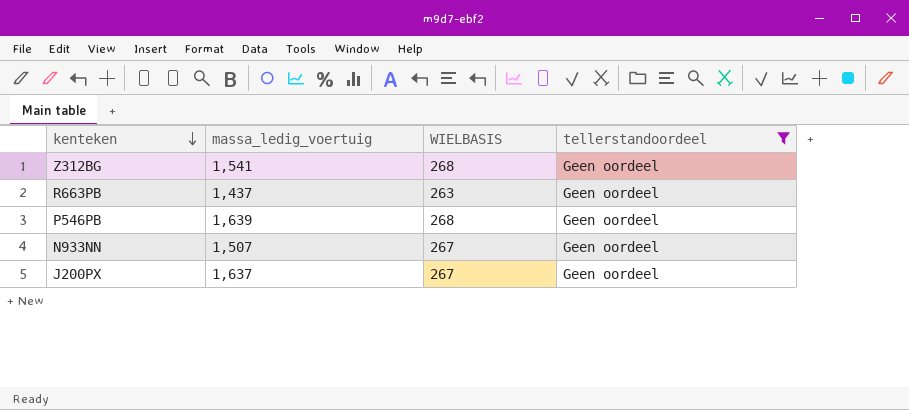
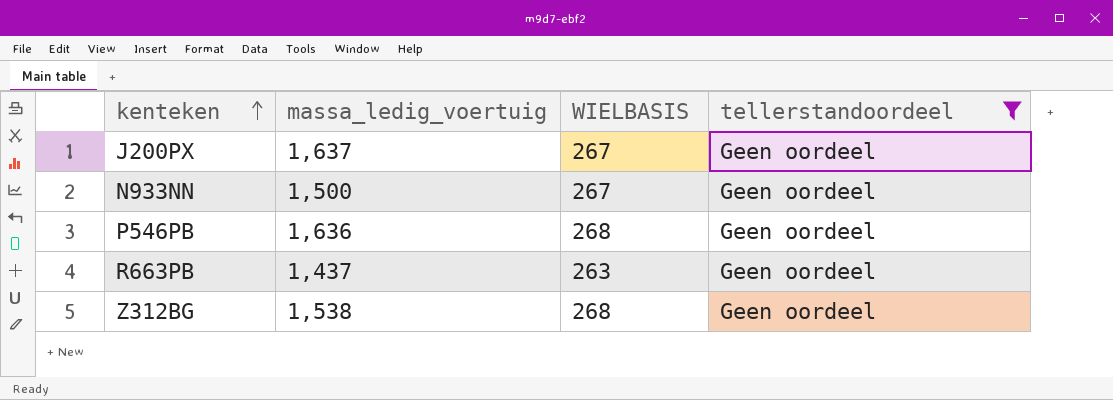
row order: kenteken descending -> kenteken ascending
N933NN | massa_ledig_voertuig: 1,507 -> 1,500
P546PB | massa_ledig_voertuig: 1,639 -> 1,636
Z312BG | massa_ledig_voertuig: 1,541 -> 1,538

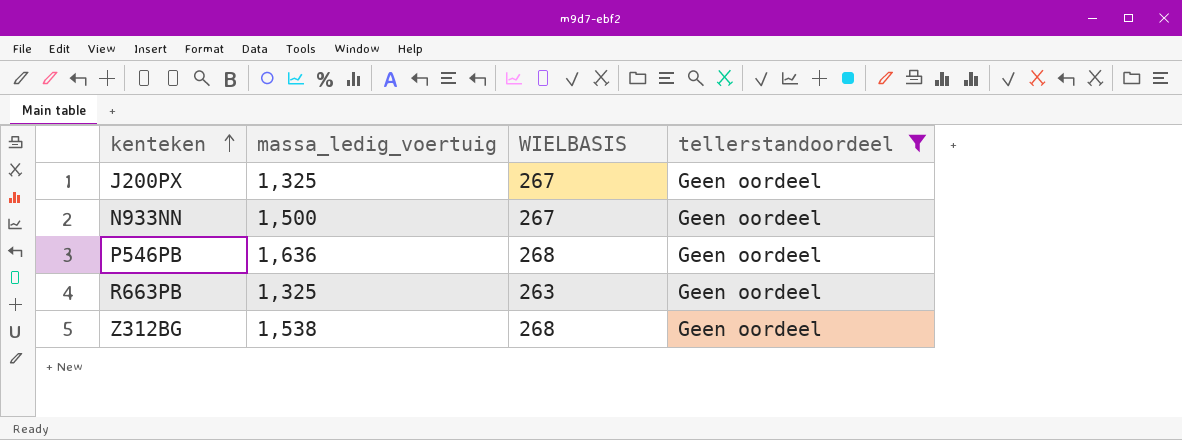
J200PX | massa_ledig_voertuig: 1,637 -> 1,325
R663PB | massa_ledig_voertuig: 1,437 -> 1,325

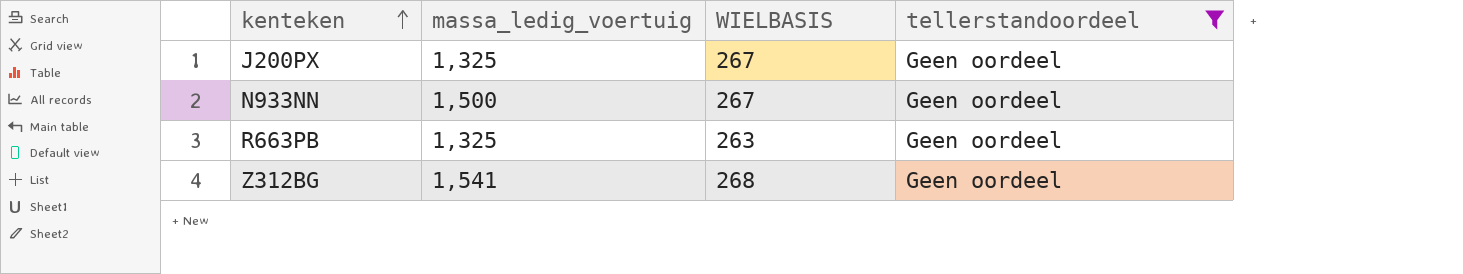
row P546PB: 1,636 | 268 | Geen oordeel -> none
Z312BG | massa_ledig_voertuig: 1,538 -> 1,541

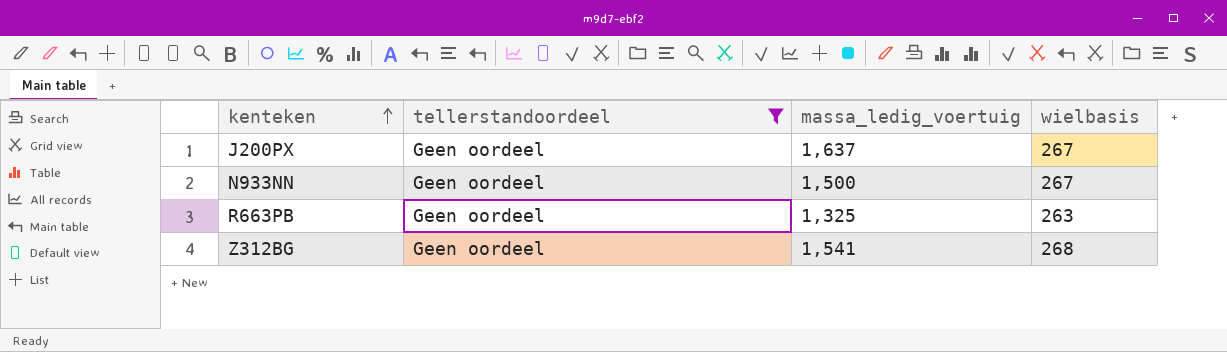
column tellerstandoordeel | position: 4 -> 2
column name: WIELBASIS -> wielbasis
J200PX | massa_ledig_voertuig: 1,325 -> 1,637

